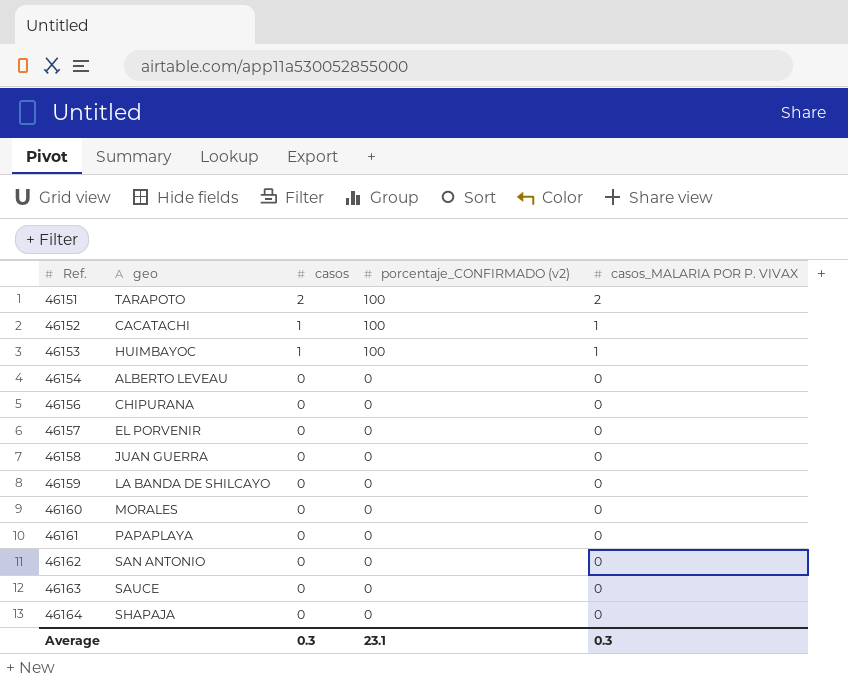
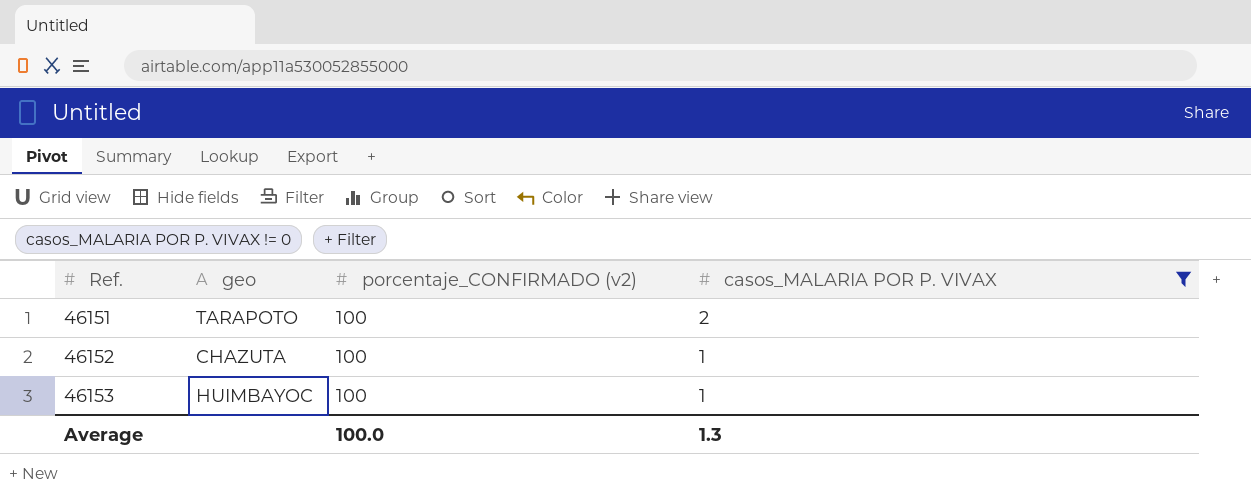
filter: none -> casos_MALARIA POR P. VIVAX != 0
column casos | position: 3 -> none
46152 | geo: CACATACHI -> CHAZUTA
Average | porcentaje_CONFIRMADO (v2): 23.1 -> 100.0
Average | casos_MALARIA POR P. VIVAX: 0.3 -> 1.3

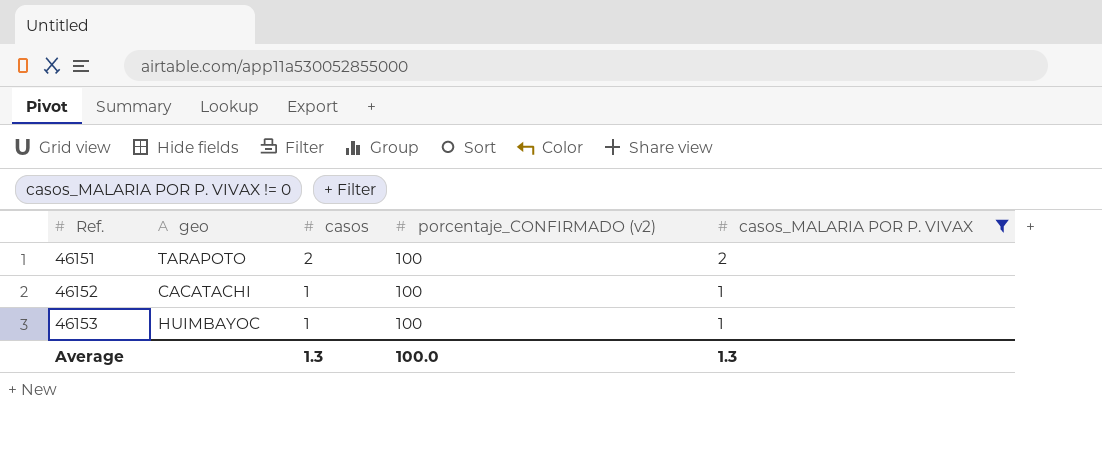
column casos | position: none -> 3
46152 | geo: CHAZUTA -> CACATACHI

